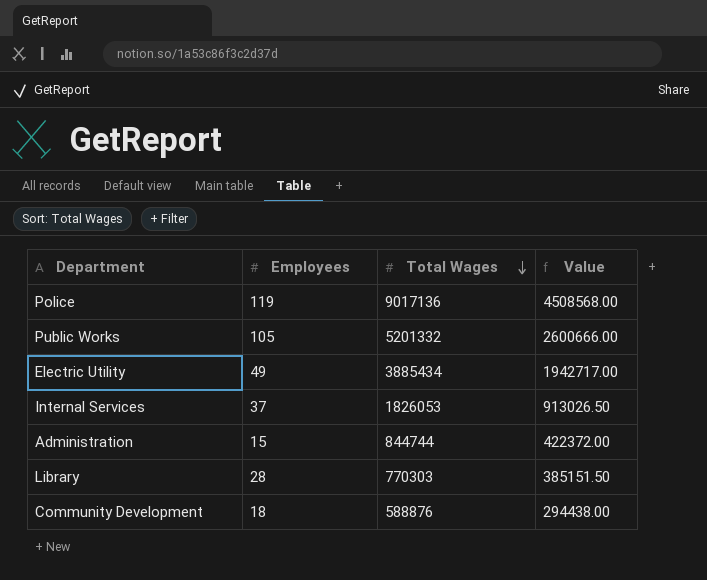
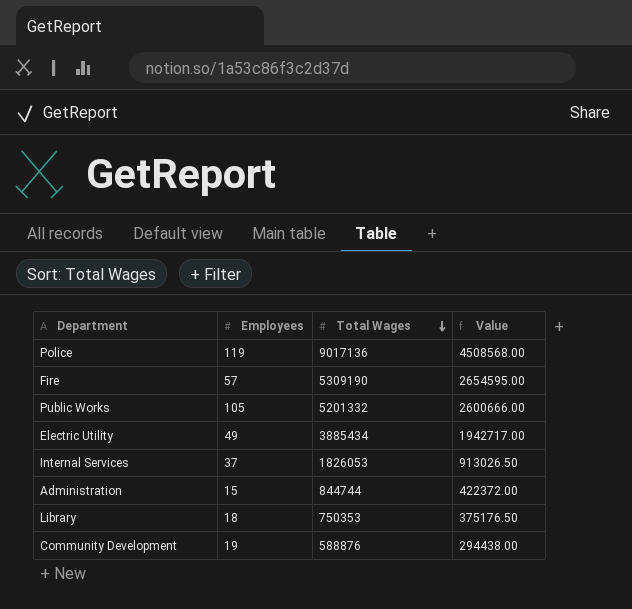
row Fire: none -> 57 | 5309190 | 2654595.00
Library | Employees: 28 -> 18
Library | Total Wages: 770303 -> 750353
Library | Value: 385151.50 -> 375176.50
Community Development | Employees: 18 -> 19

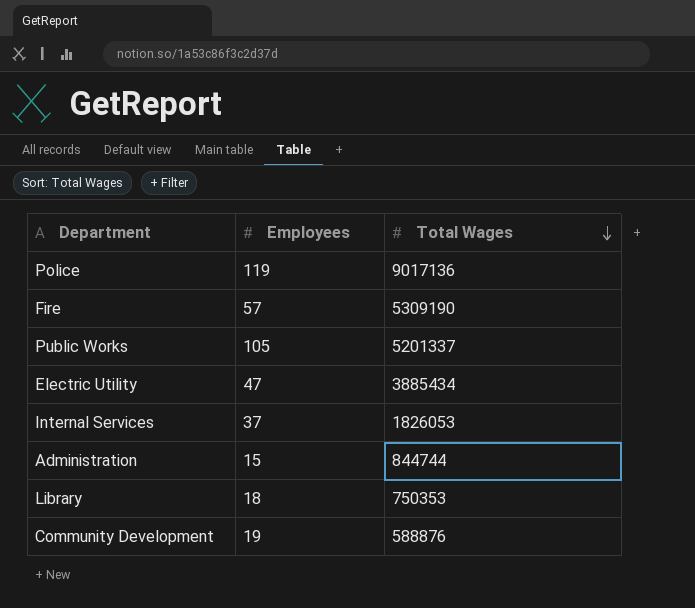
column Value | formula: [Total Wages] * 0.5 -> none
Public Works | Total Wages: 5201332 -> 5201337
Electric Utility | Employees: 49 -> 47

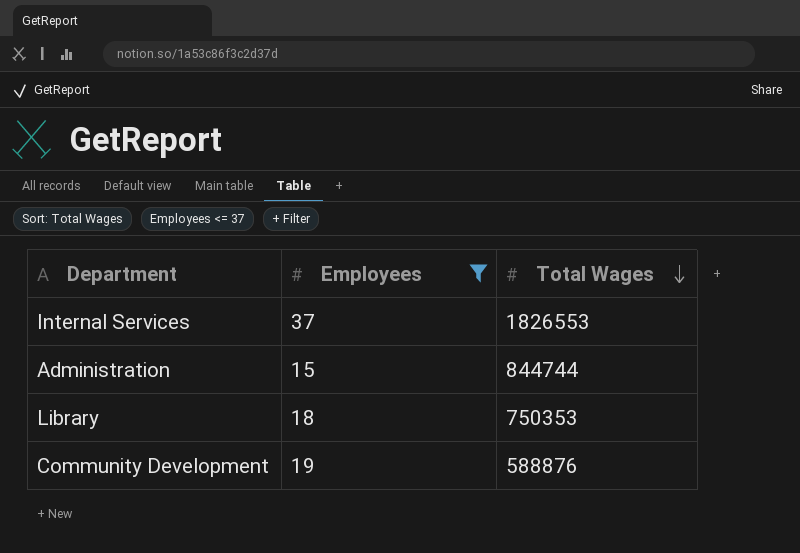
filter: none -> Employees <= 37
Internal Services | Total Wages: 1826053 -> 1826553

